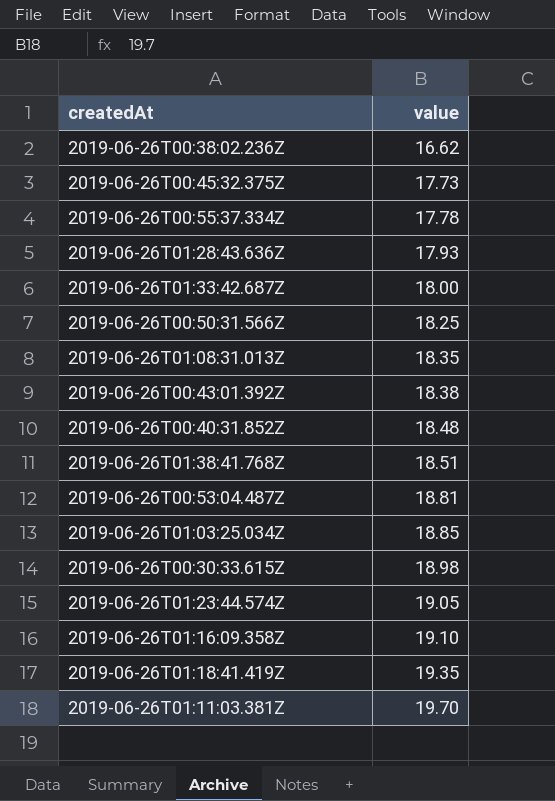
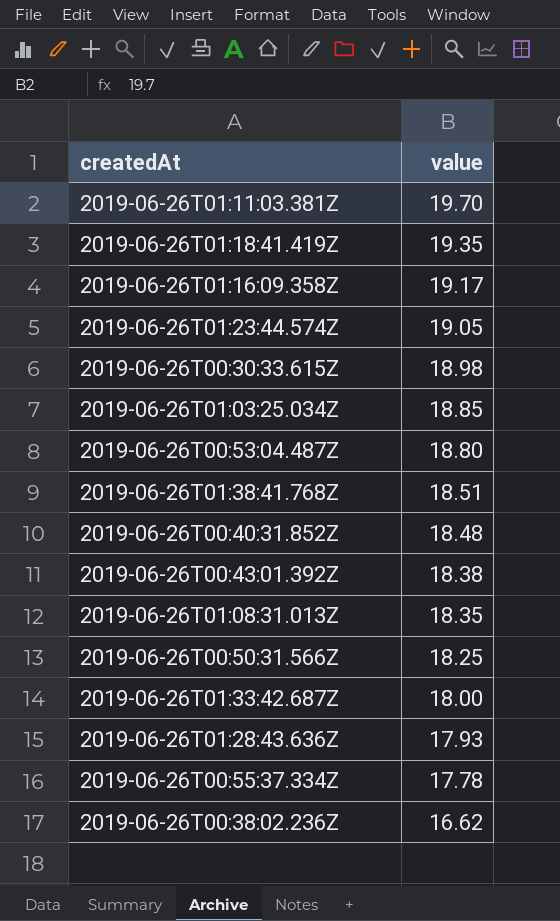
row order: value ascending -> value descending
row 2019-06-26T00:45:32.375Z: 17.73 -> none
2019-06-26T01:16:09.358Z | value: 19.10 -> 19.17
2019-06-26T00:53:04.487Z | value: 18.81 -> 18.80

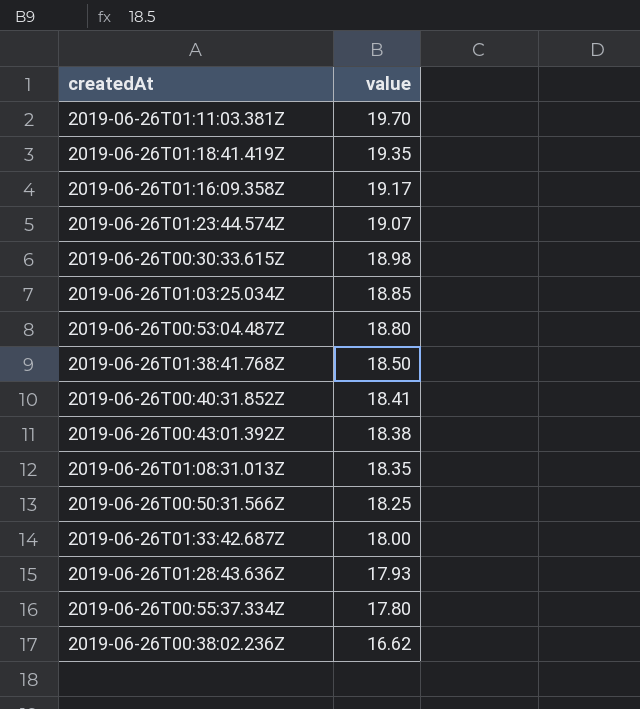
2019-06-26T01:23:44.574Z | value: 19.05 -> 19.07
2019-06-26T01:38:41.768Z | value: 18.51 -> 18.50
2019-06-26T00:40:31.852Z | value: 18.48 -> 18.41
2019-06-26T00:55:37.334Z | value: 17.78 -> 17.80

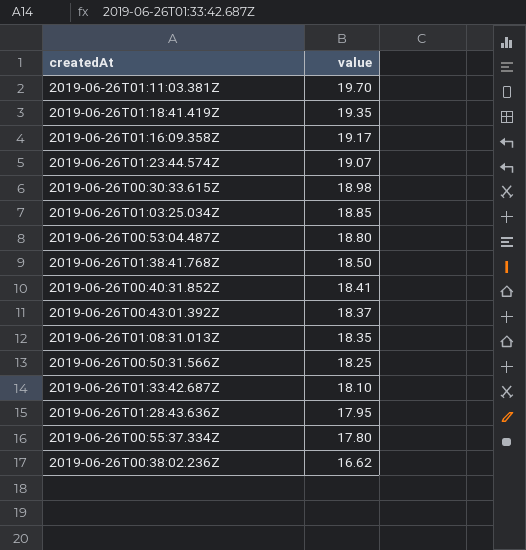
2019-06-26T00:43:01.392Z | value: 18.38 -> 18.37
2019-06-26T01:33:42.687Z | value: 18.00 -> 18.10
2019-06-26T01:28:43.636Z | value: 17.93 -> 17.95

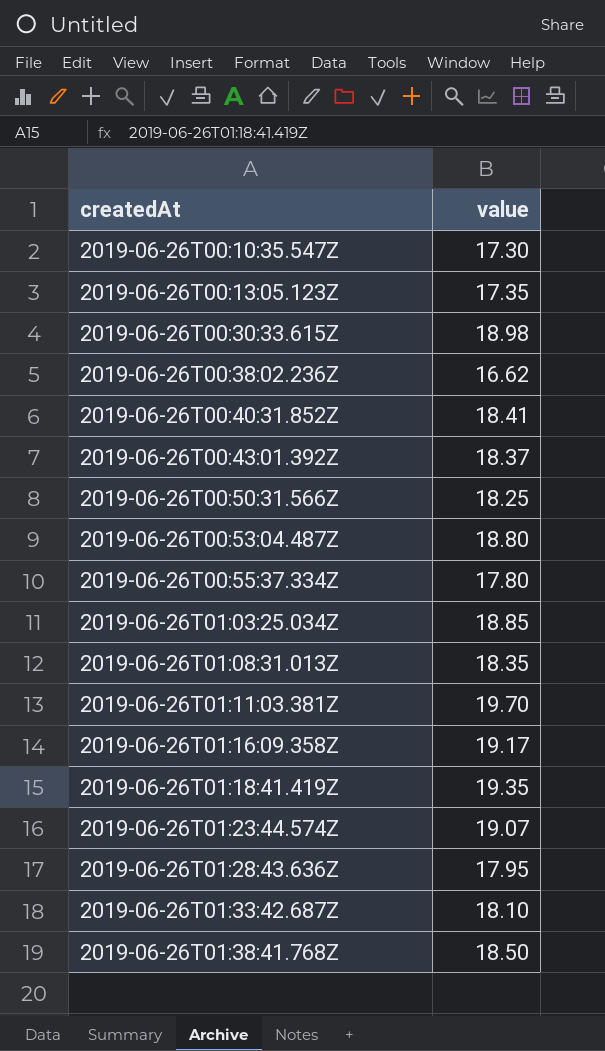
row order: value descending -> createdAt ascending
row 2019-06-26T00:10:35.547Z: none -> 17.30
row 2019-06-26T00:13:05.123Z: none -> 17.35

